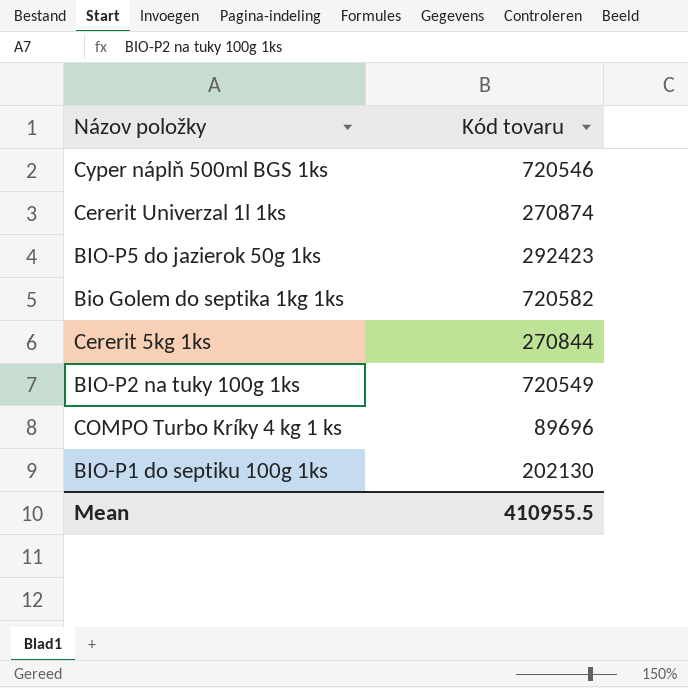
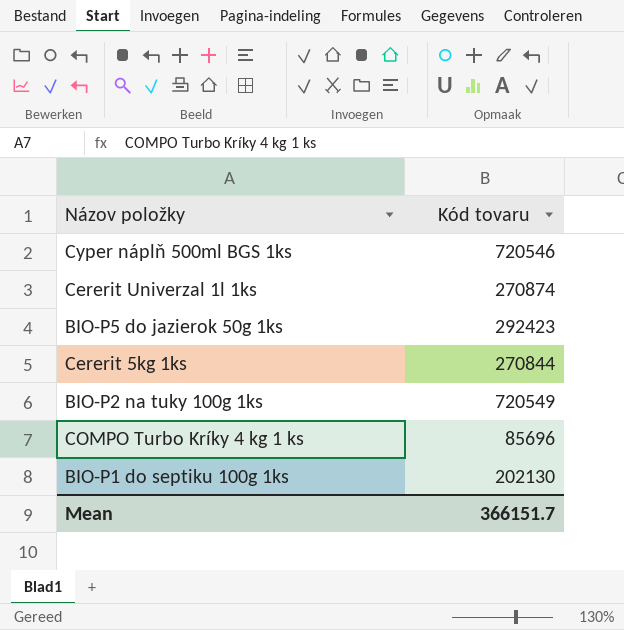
row Bio Golem do septika 1kg 1ks: 720582 -> none
COMPO Turbo Kríky 4 kg 1 ks | Kód tovaru: 89696 -> 85696
Mean | Kód tovaru: 410955.5 -> 366151.7

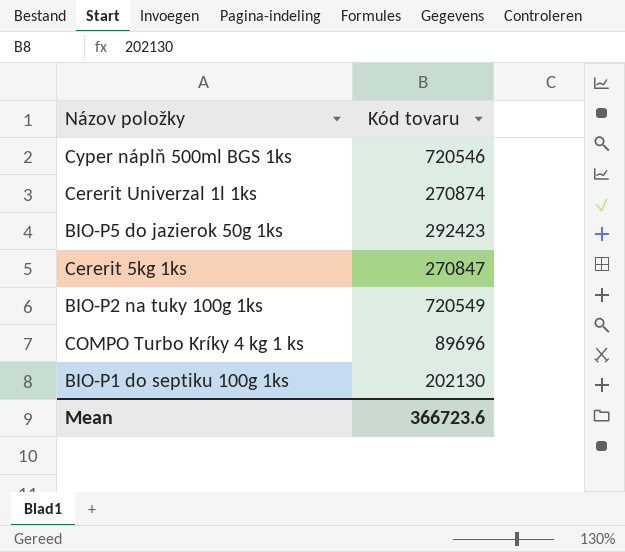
Cererit 5kg 1ks | Kód tovaru: 270844 -> 270847
COMPO Turbo Kríky 4 kg 1 ks | Kód tovaru: 85696 -> 89696
Mean | Kód tovaru: 366151.7 -> 366723.6

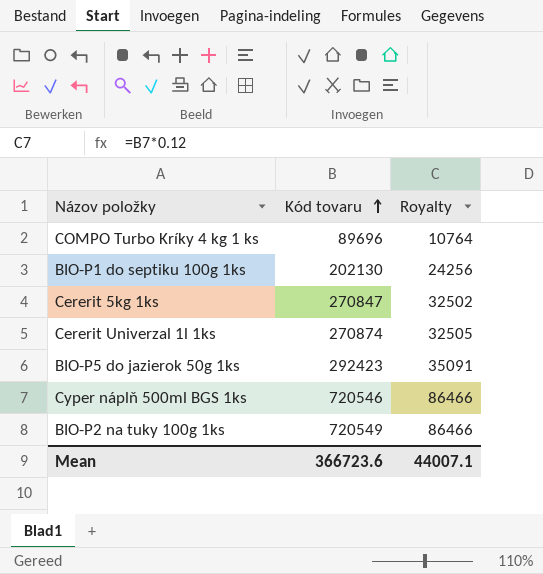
row order: none -> Kód tovaru ascending
column Royalty | formula: none -> [Kód tovaru] * 0.12

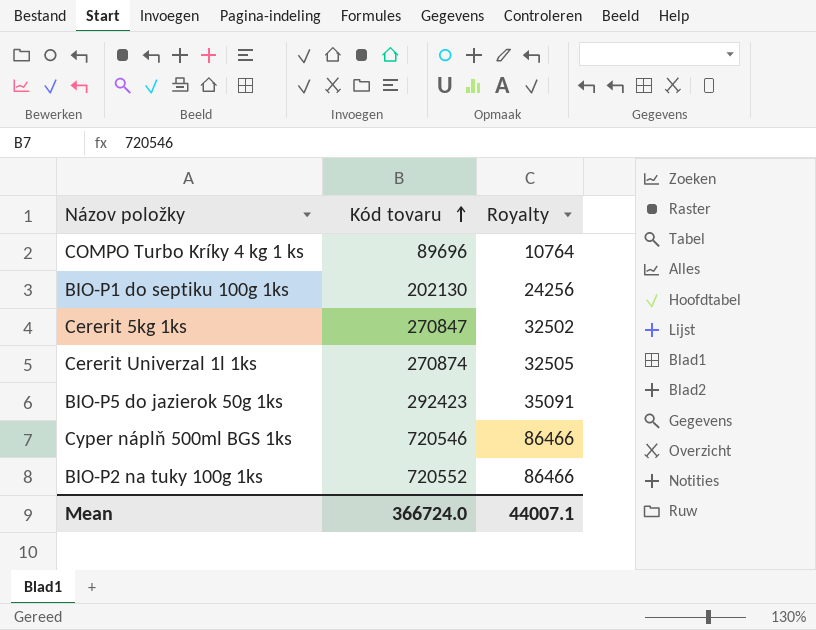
BIO-P2 na tuky 100g 1ks | Kód tovaru: 720549 -> 720552
Mean | Kód tovaru: 366723.6 -> 366724.0

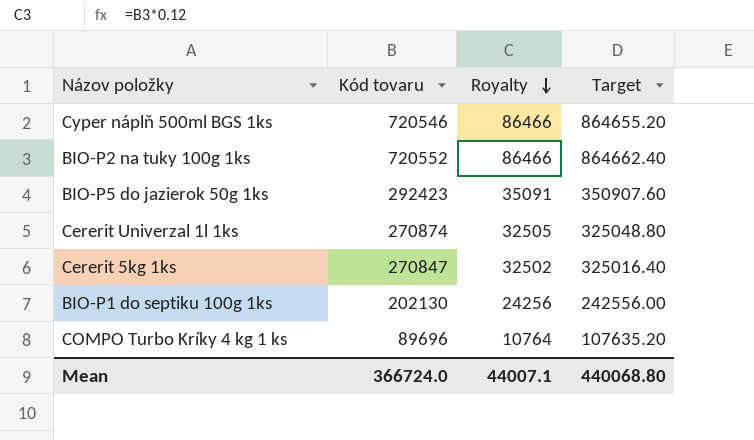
row order: Kód tovaru ascending -> Royalty descending
column Target | formula: none -> [Kód tovaru] * 1.2

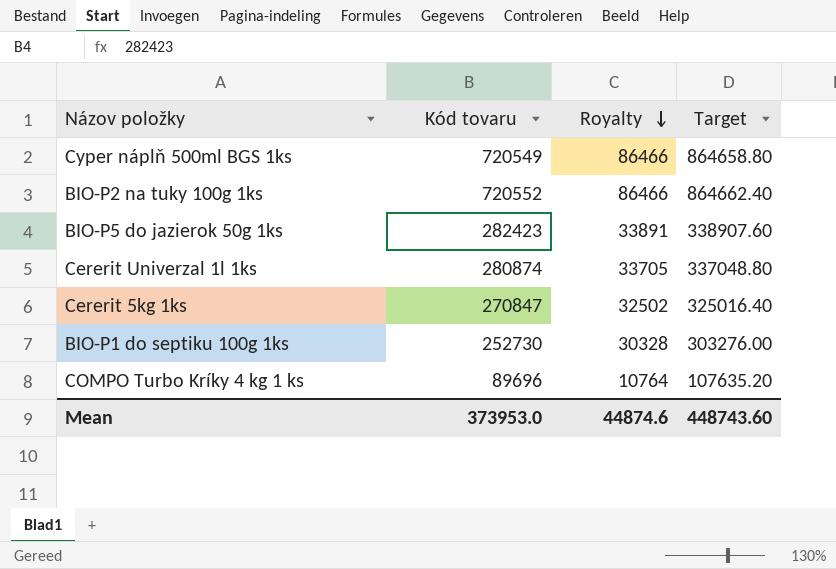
Cyper náplň 500ml BGS 1ks | Kód tovaru: 720546 -> 720549
Cyper náplň 500ml BGS 1ks | Target: 864655.20 -> 864658.80
BIO-P5 do jazierok 50g 1ks | Kód tovaru: 292423 -> 282423
BIO-P5 do jazierok 50g 1ks | Royalty: 35091 -> 33891
BIO-P5 do jazierok 50g 1ks | Target: 350907.60 -> 338907.60
Cererit Univerzal 1l 1ks | Kód tovaru: 270874 -> 280874
Cererit Univerzal 1l 1ks | Royalty: 32505 -> 33705
Cererit Univerzal 1l 1ks | Target: 325048.80 -> 337048.80
BIO-P1 do septiku 100g 1ks | Kód tovaru: 202130 -> 252730
BIO-P1 do septiku 100g 1ks | Royalty: 24256 -> 30328
BIO-P1 do septiku 100g 1ks | Target: 242556.00 -> 303276.00
Mean | Kód tovaru: 366724.0 -> 373953.0
Mean | Royalty: 44007.1 -> 44874.6
Mean | Target: 440068.80 -> 448743.60

